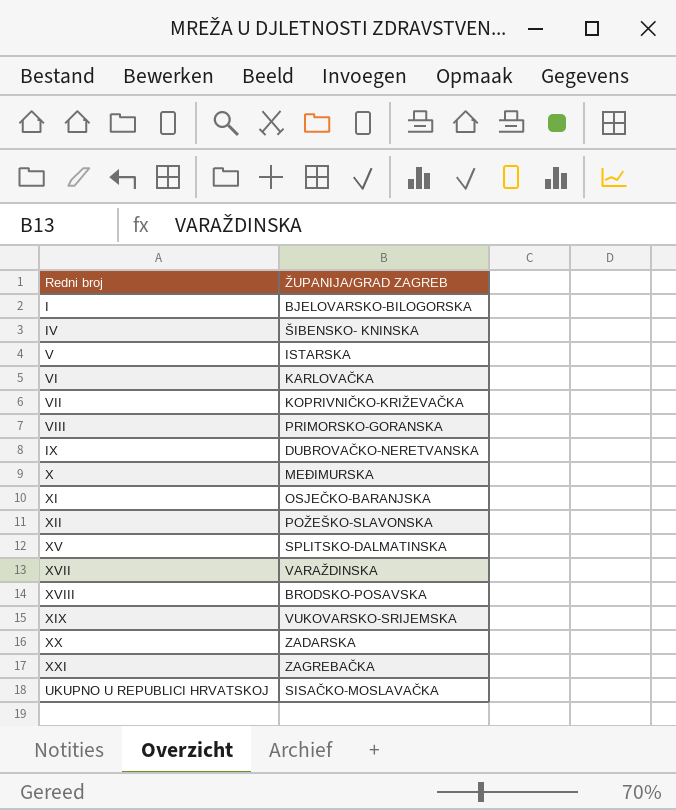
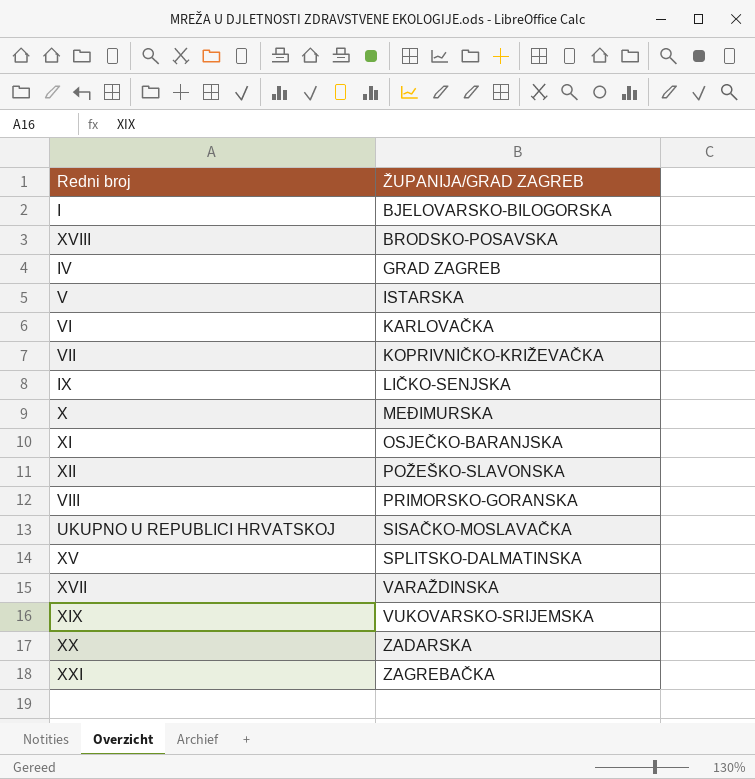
row order: none -> ŽUPANIJA/GRAD ZAGREB ascending
IV | ŽUPANIJA/GRAD ZAGREB: ŠIBENSKO- KNINSKA -> GRAD ZAGREB
IX | ŽUPANIJA/GRAD ZAGREB: DUBROVAČKO-NERETVANSKA -> LIČKO-SENJSKA

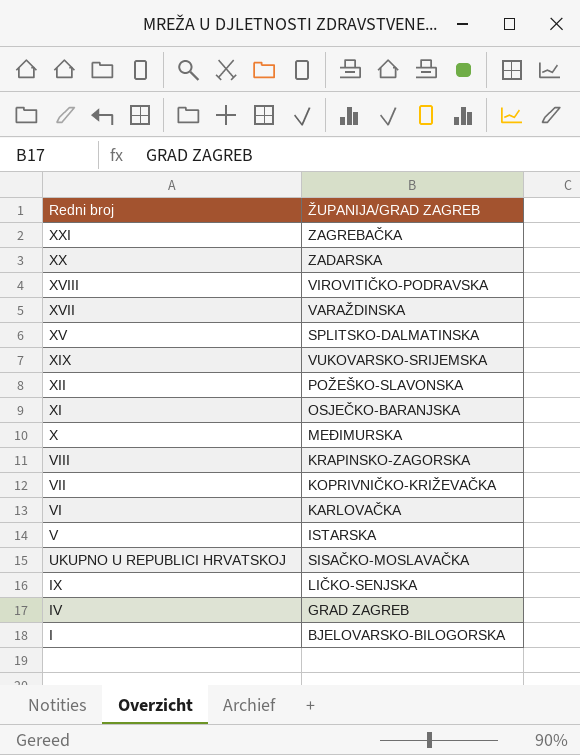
row order: ŽUPANIJA/GRAD ZAGREB ascending -> Redni broj descending
XVIII | ŽUPANIJA/GRAD ZAGREB: BRODSKO-POSAVSKA -> VIROVITIČKO-PODRAVSKA
VIII | ŽUPANIJA/GRAD ZAGREB: PRIMORSKO-GORANSKA -> KRAPINSKO-ZAGORSKA

